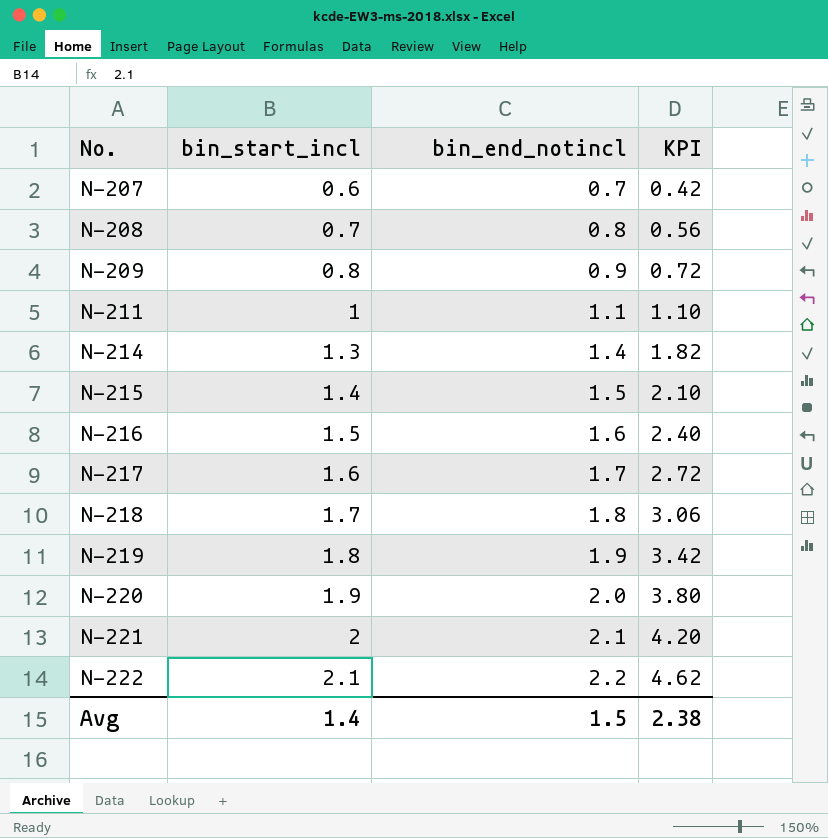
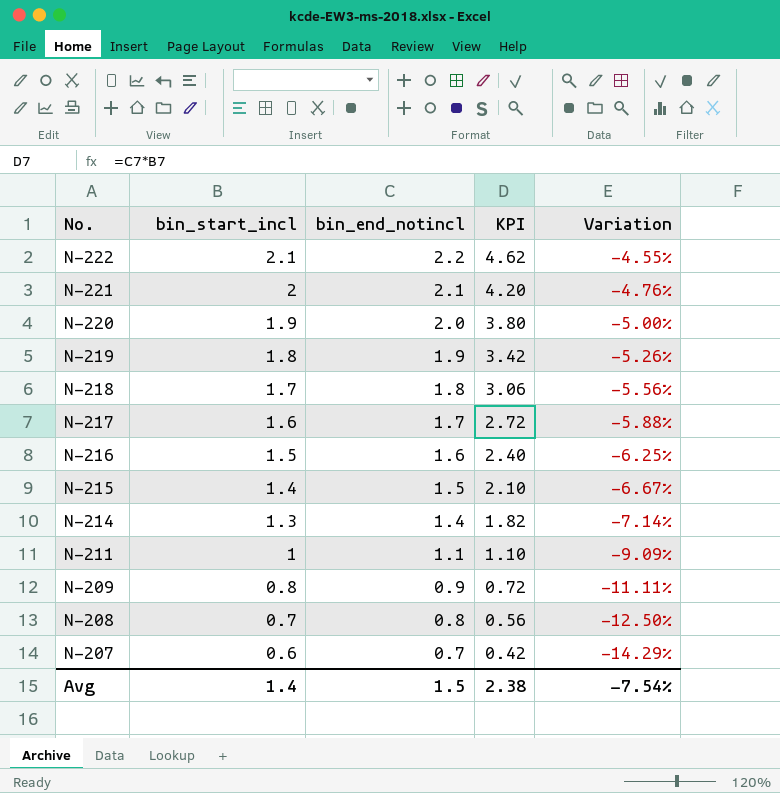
row order: No. ascending -> No. descending
column Variation | formula: none -> ([bin_start_incl] - [bin_end_notincl]) / [bin_end_notincl]

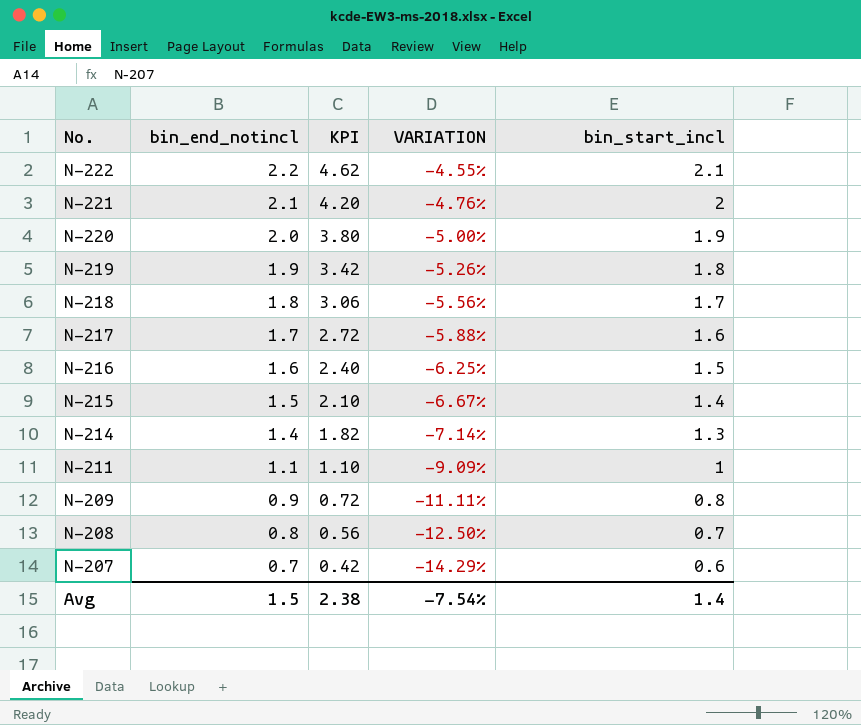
column name: Variation -> VARIATION
column bin_start_incl | position: 2 -> 5

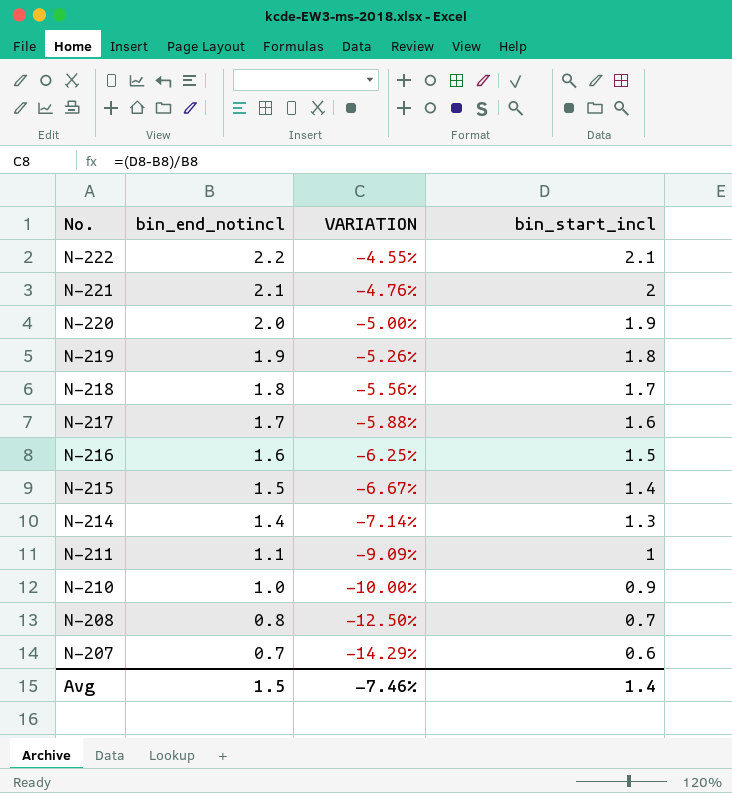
column KPI | formula: [bin_end_notincl] * [bin_start_incl] -> none
row N-209: 0.9 | 0.72 | -11.11% | 0.8 -> none
row N-210: none -> 1.0 | -10.00% | 0.9
Avg | VARIATION: -7.54% -> -7.46%

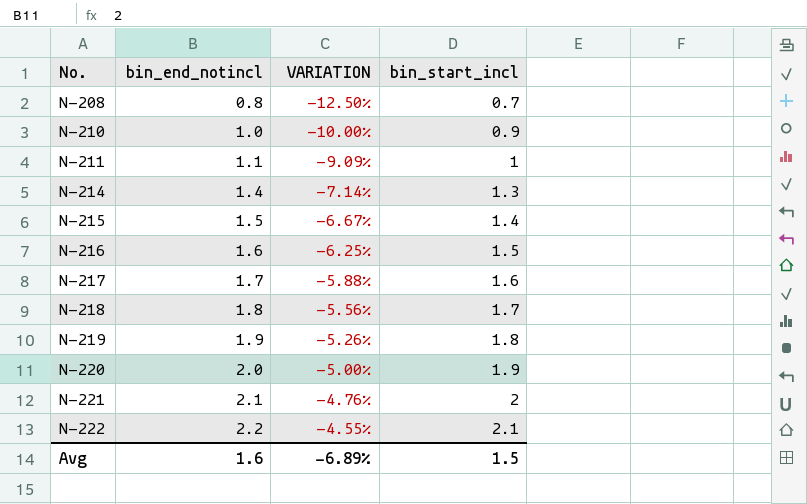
row order: No. descending -> No. ascending
row N-207: 0.7 | -14.29% | 0.6 -> none
Avg | bin_end_notincl: 1.5 -> 1.6
Avg | VARIATION: -7.46% -> -6.89%
Avg | bin_start_incl: 1.4 -> 1.5

